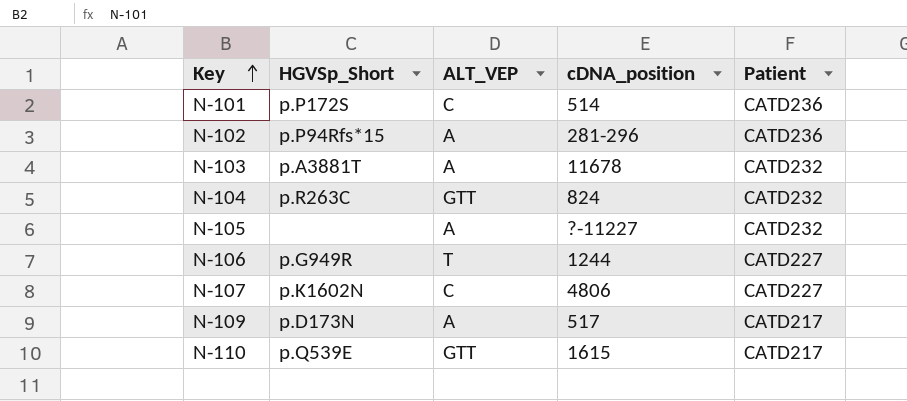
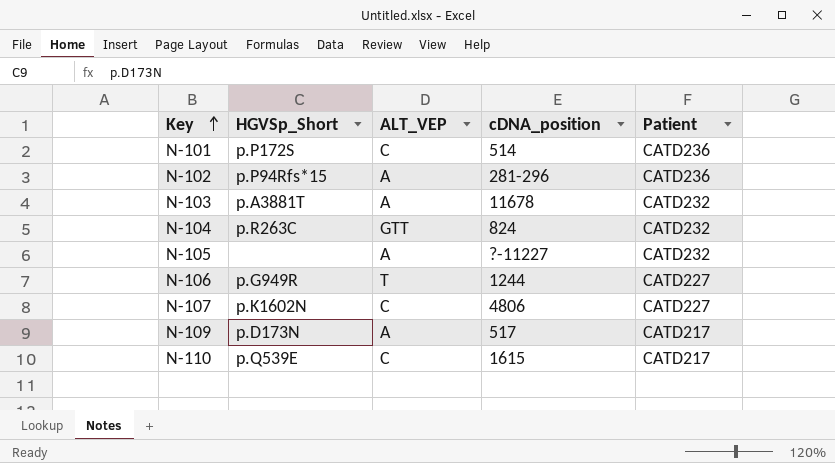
N-110 | ALT_VEP: GTT -> C

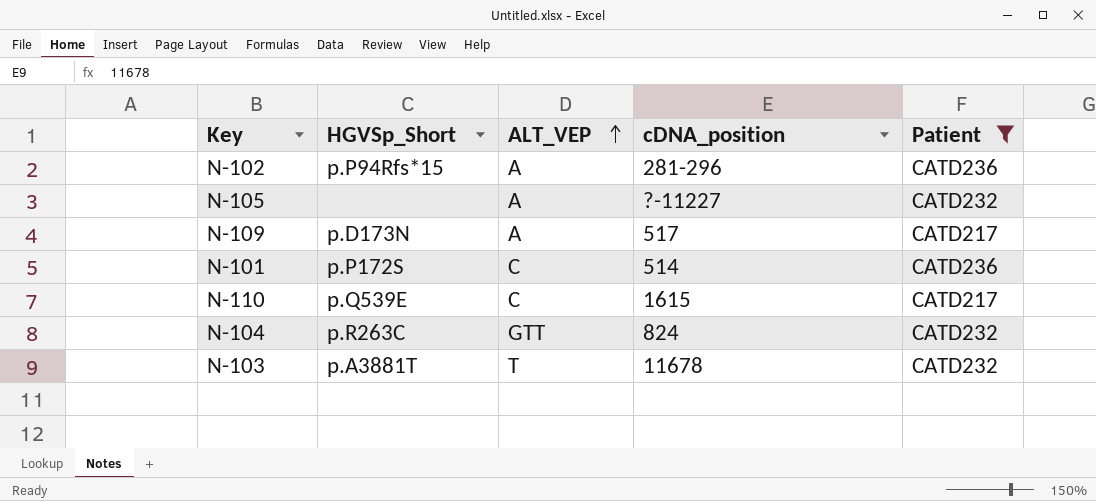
filter: none -> Patient != CATD227
row order: Key ascending -> ALT_VEP ascending
N-103 | ALT_VEP: A -> T

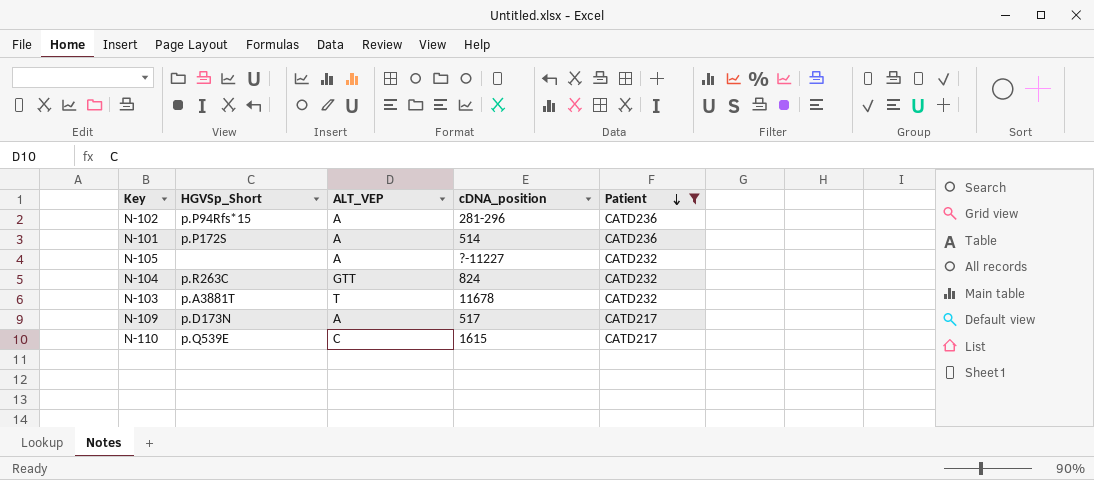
row order: ALT_VEP ascending -> Patient descending
N-101 | ALT_VEP: C -> A

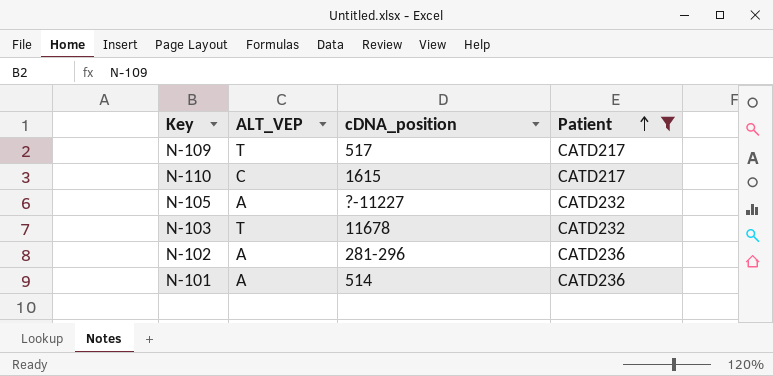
row order: Patient descending -> Patient ascending
column HGVSp_Short | position: 2 -> none
row N-104: p.R263C | GTT | 824 | CATD232 -> none
N-109 | ALT_VEP: A -> T

